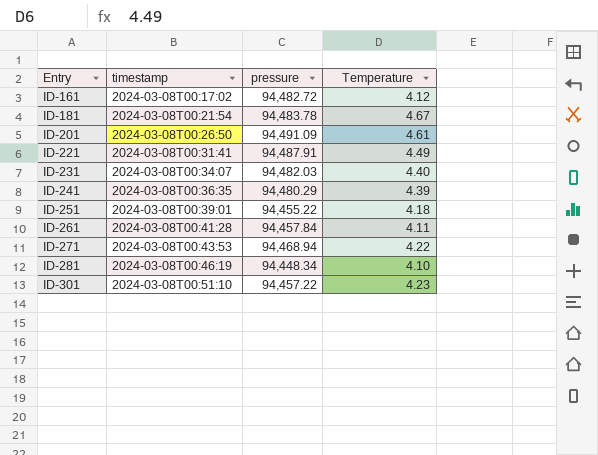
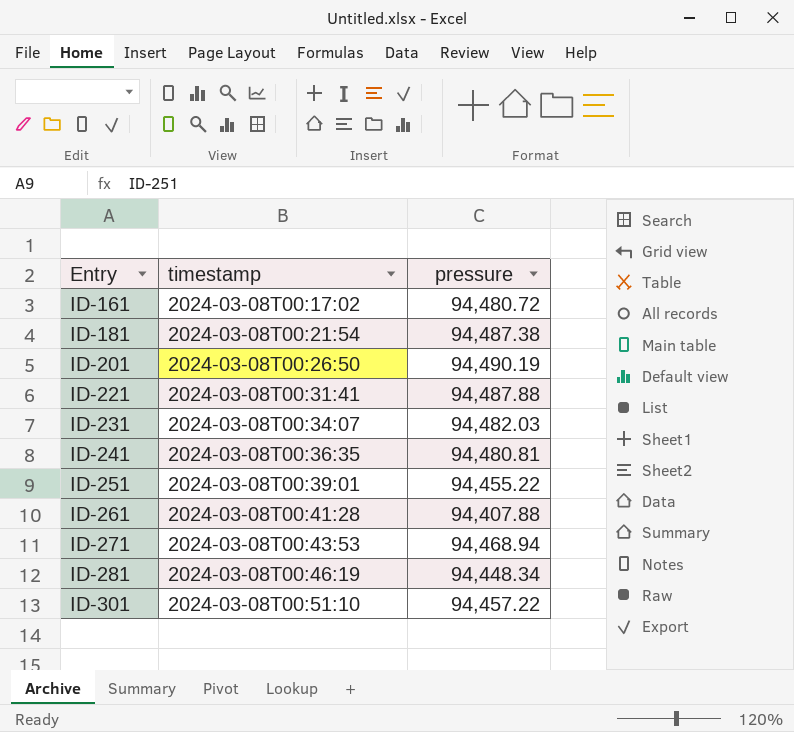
column Temperature | position: 4 -> none
ID-161 | pressure: 94,482.72 -> 94,480.72
ID-181 | pressure: 94,483.78 -> 94,487.38
ID-201 | pressure: 94,491.09 -> 94,490.19
ID-221 | pressure: 94,487.91 -> 94,487.88
ID-241 | pressure: 94,480.29 -> 94,480.81
ID-261 | pressure: 94,457.84 -> 94,407.88

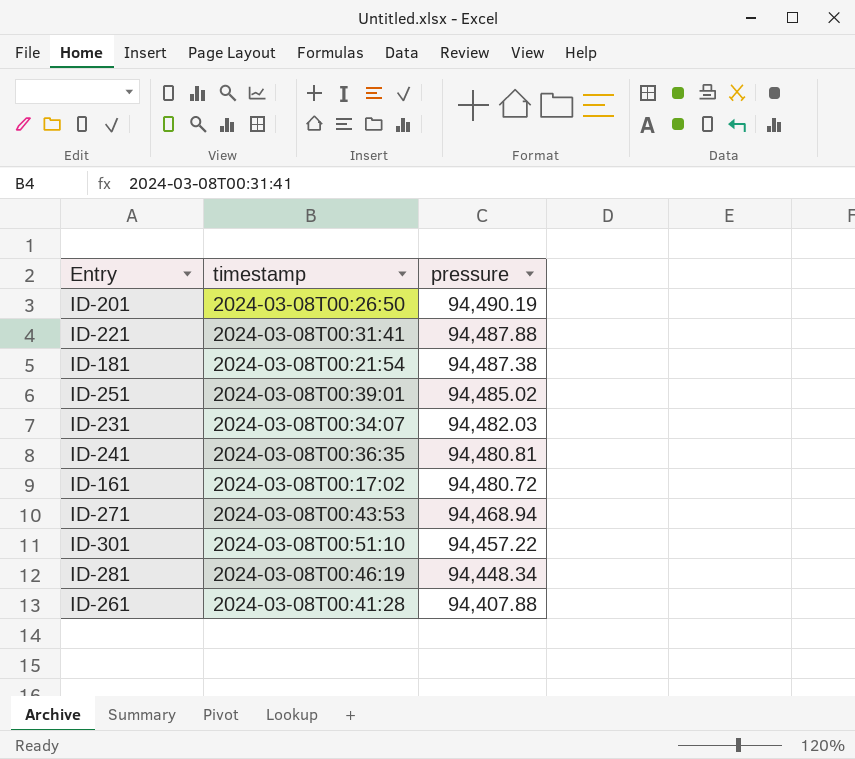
row order: Entry ascending -> pressure descending
ID-251 | pressure: 94,455.22 -> 94,485.02

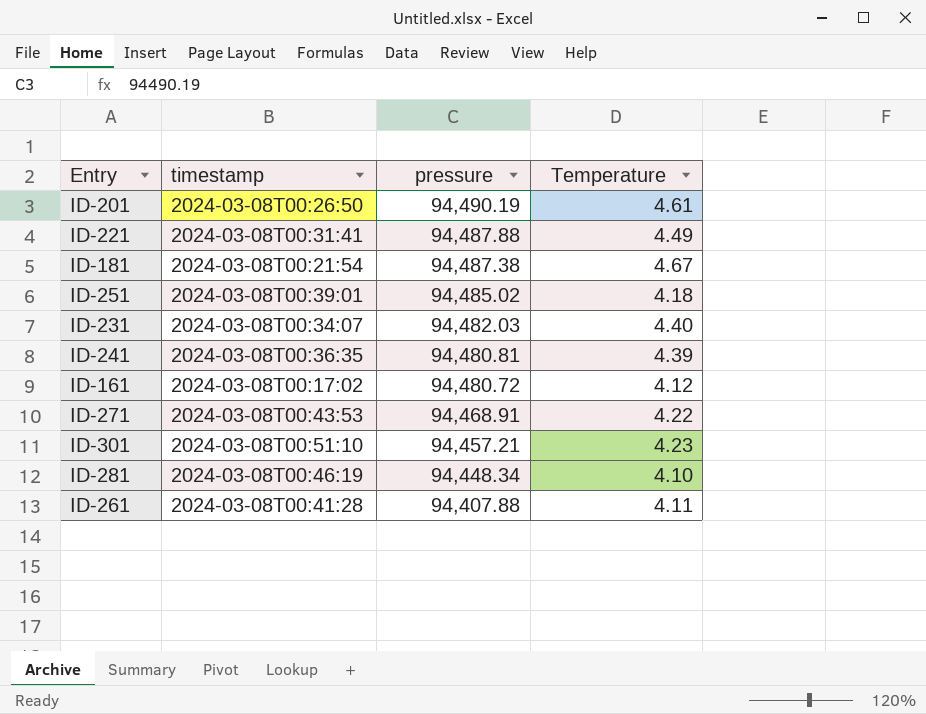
column Temperature | position: none -> 4
ID-271 | pressure: 94,468.94 -> 94,468.91
ID-301 | pressure: 94,457.22 -> 94,457.21

